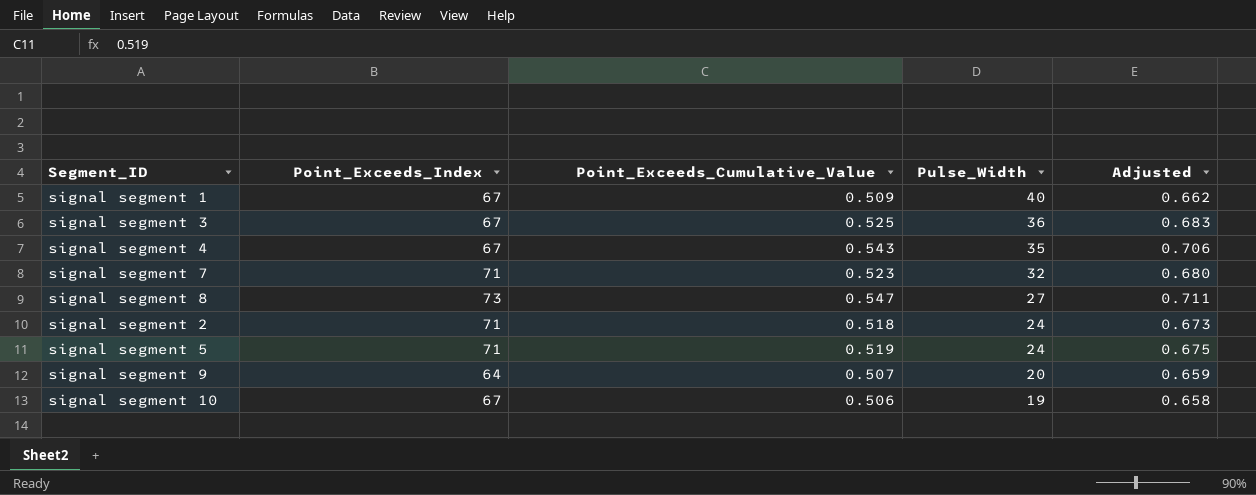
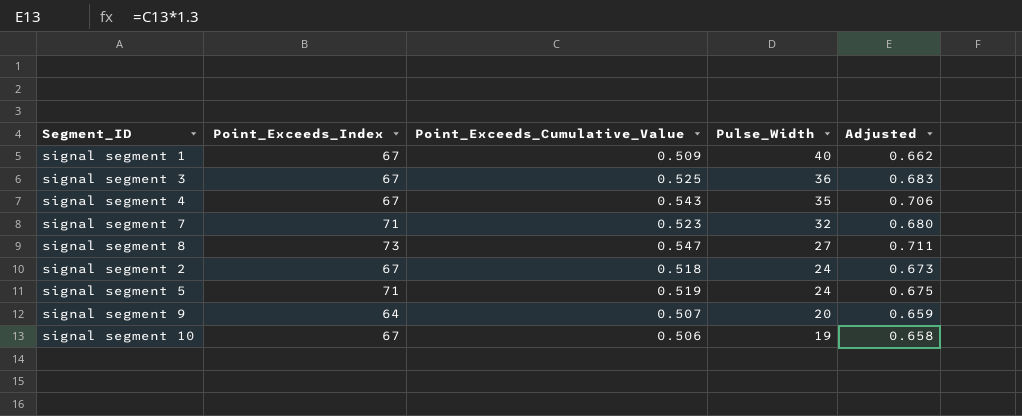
signal segment 2 | Point_Exceeds_Index: 71 -> 67

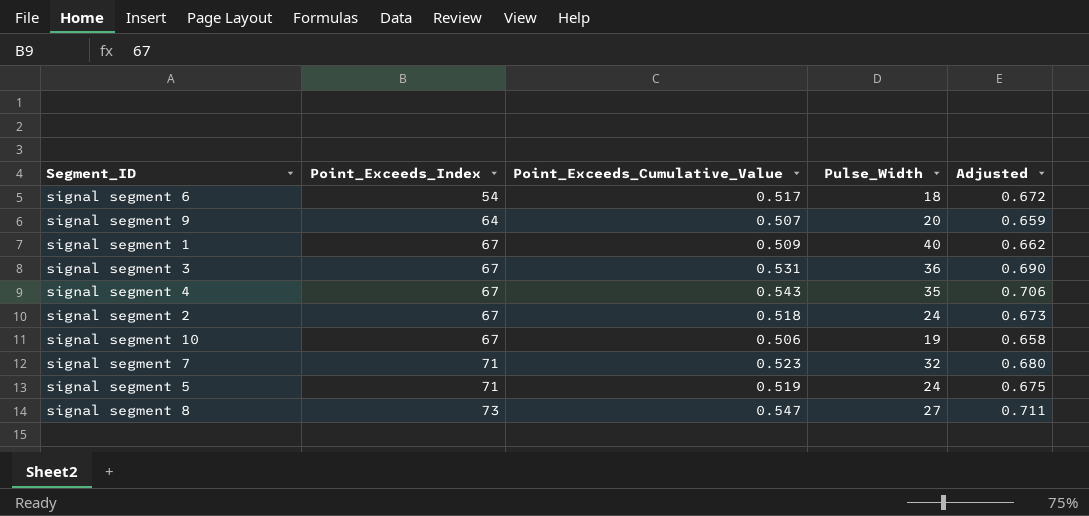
row order: Pulse_Width descending -> Point_Exceeds_Index ascending
row signal segment 6: none -> 54 | 0.517 | 18 | 0.672
signal segment 3 | Point_Exceeds_Cumulative_Value: 0.525 -> 0.531
signal segment 3 | Adjusted: 0.683 -> 0.690

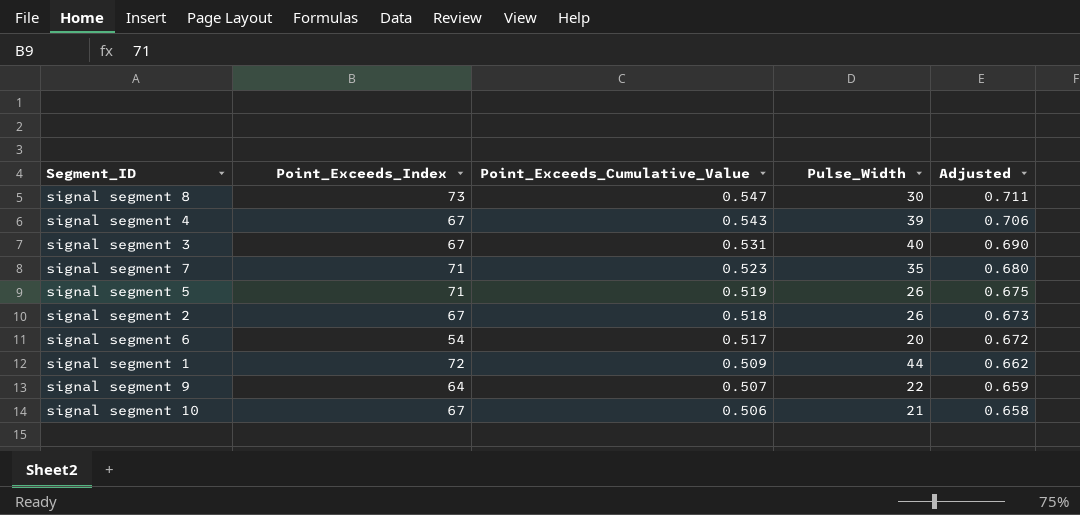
row order: Point_Exceeds_Index ascending -> Point_Exceeds_Cumulative_Value descending
signal segment 8 | Pulse_Width: 27 -> 30
signal segment 4 | Pulse_Width: 35 -> 39
signal segment 3 | Pulse_Width: 36 -> 40
signal segment 7 | Pulse_Width: 32 -> 35
signal segment 5 | Pulse_Width: 24 -> 26
signal segment 2 | Pulse_Width: 24 -> 26
signal segment 6 | Pulse_Width: 18 -> 20
signal segment 1 | Point_Exceeds_Index: 67 -> 72
signal segment 1 | Pulse_Width: 40 -> 44
signal segment 9 | Pulse_Width: 20 -> 22
signal segment 10 | Pulse_Width: 19 -> 21

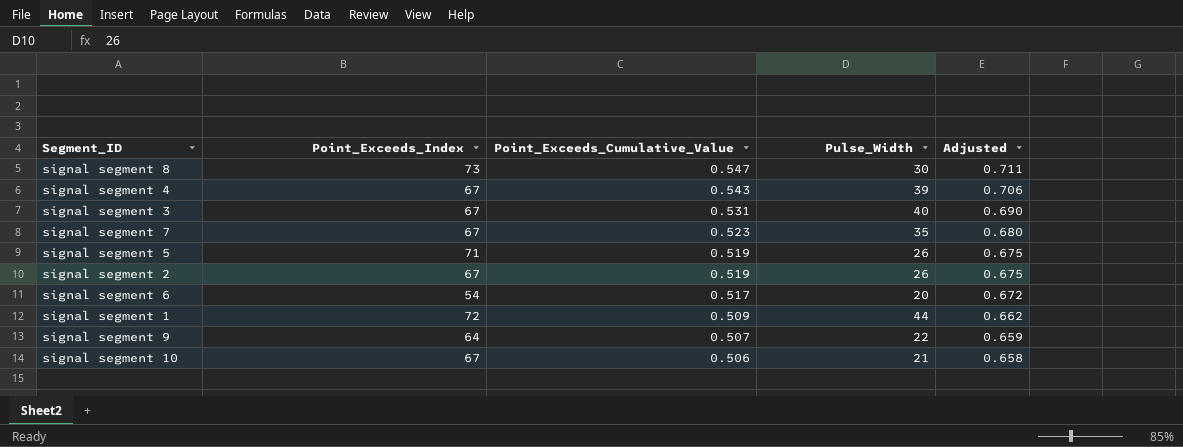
signal segment 7 | Point_Exceeds_Index: 71 -> 67
signal segment 2 | Point_Exceeds_Cumulative_Value: 0.518 -> 0.519
signal segment 2 | Adjusted: 0.673 -> 0.675

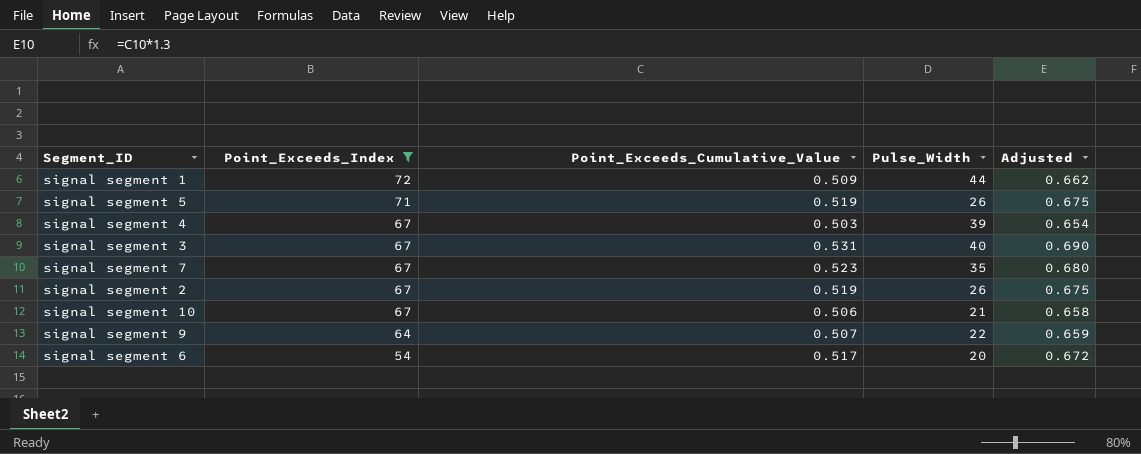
filter: none -> Point_Exceeds_Index != 73
row order: Point_Exceeds_Cumulative_Value descending -> Point_Exceeds_Index descending
signal segment 4 | Point_Exceeds_Cumulative_Value: 0.543 -> 0.503
signal segment 4 | Adjusted: 0.706 -> 0.654

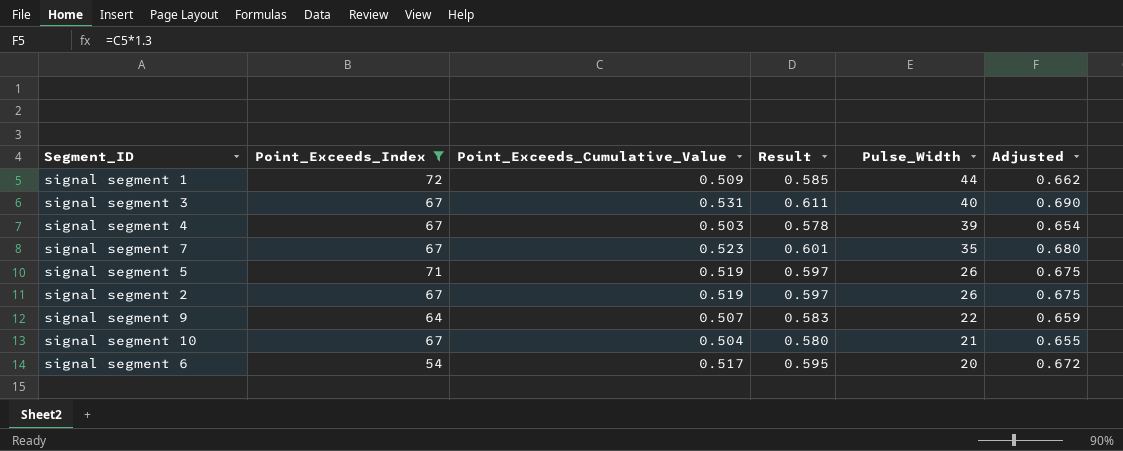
row order: Point_Exceeds_Index descending -> Pulse_Width descending
column Result | formula: none -> [Point_Exceeds_Cumulative_Value] * 1.15
signal segment 10 | Point_Exceeds_Cumulative_Value: 0.506 -> 0.504
signal segment 10 | Adjusted: 0.658 -> 0.655

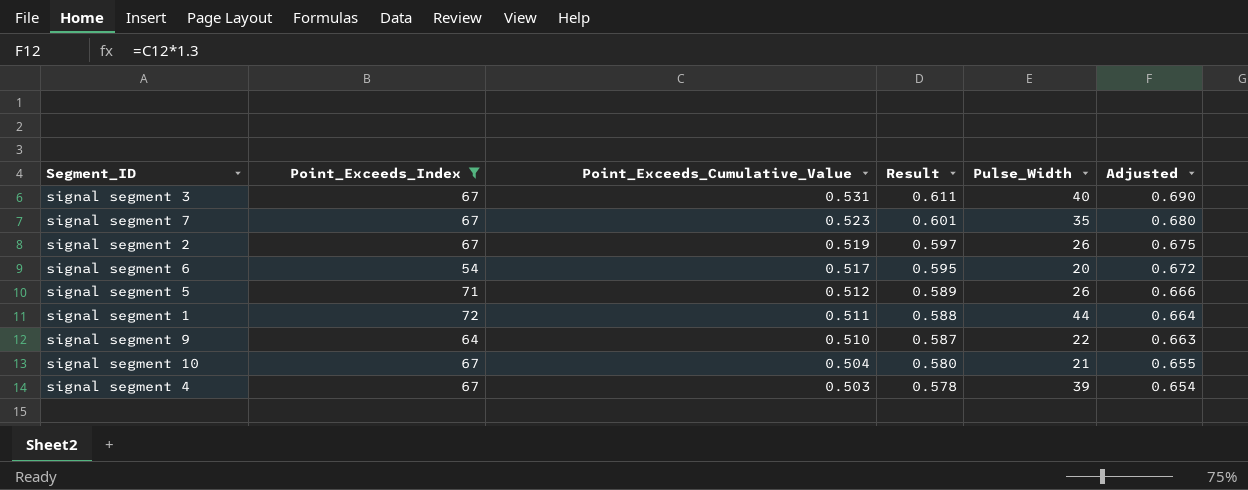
row order: Pulse_Width descending -> Point_Exceeds_Cumulative_Value descending
signal segment 5 | Point_Exceeds_Cumulative_Value: 0.519 -> 0.512
signal segment 5 | Result: 0.597 -> 0.589
signal segment 5 | Adjusted: 0.675 -> 0.666
signal segment 1 | Point_Exceeds_Cumulative_Value: 0.509 -> 0.511
signal segment 1 | Result: 0.585 -> 0.588
signal segment 1 | Adjusted: 0.662 -> 0.664
signal segment 9 | Point_Exceeds_Cumulative_Value: 0.507 -> 0.510
signal segment 9 | Result: 0.583 -> 0.587
signal segment 9 | Adjusted: 0.659 -> 0.663

